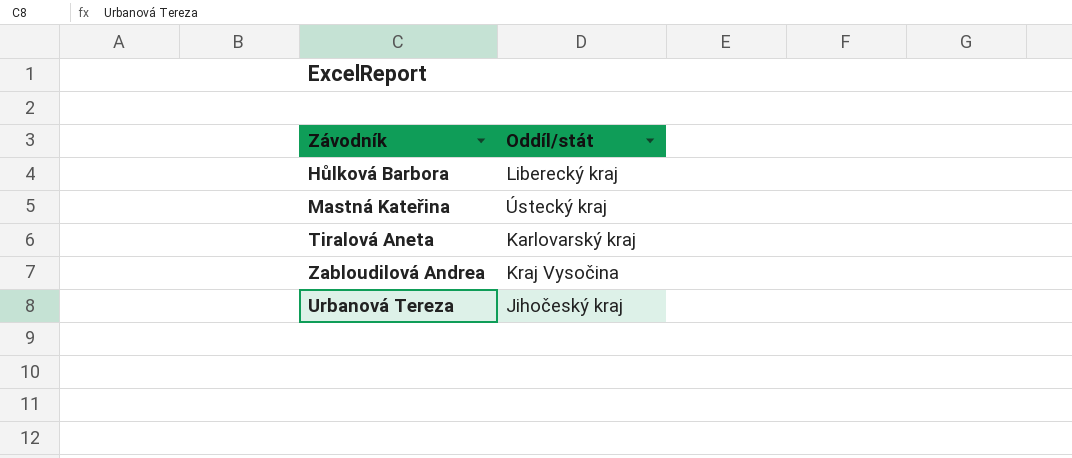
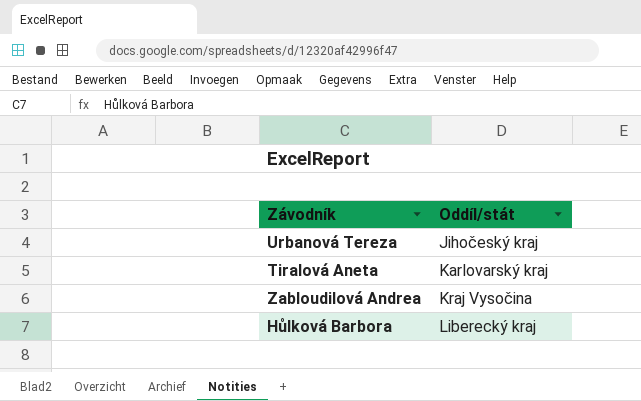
row order: none -> Oddíl/stát ascending
row Mastná Kateřina: Ústecký kraj -> none

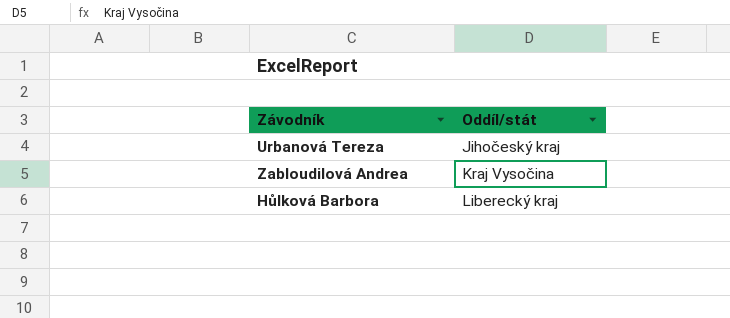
row Tiralová Aneta: Karlovarský kraj -> none

